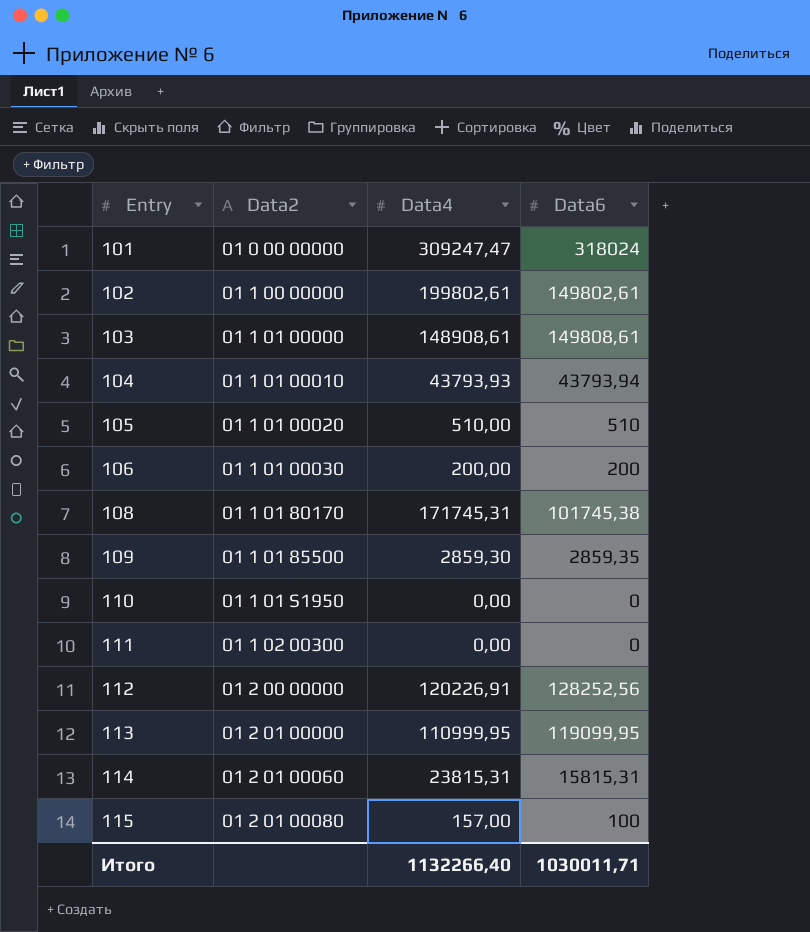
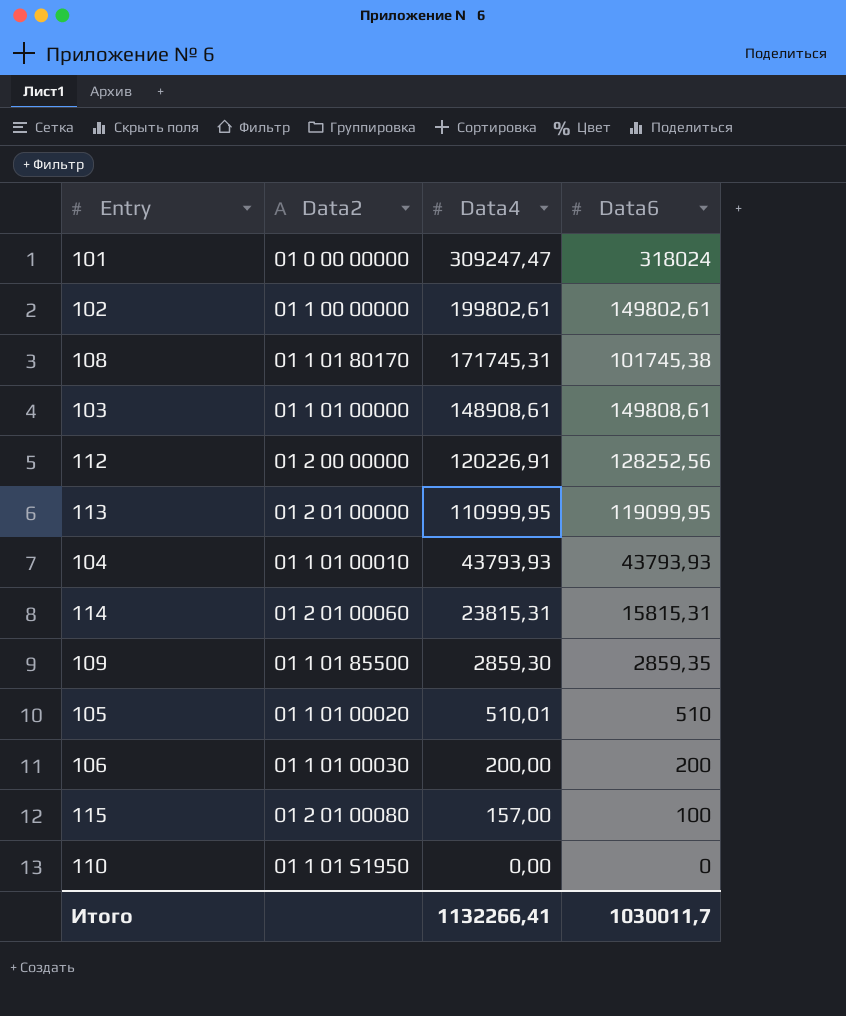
row order: Entry ascending -> Data4 descending
row 111: 01 1 02 00300 | 0,00 | 0 -> none
104 | Data6: 43793,94 -> 43793,93
105 | Data4: 510,00 -> 510,01
Итого | Data4: 1132266,40 -> 1132266,41
Итого | Data6: 1030011,71 -> 1030011,7

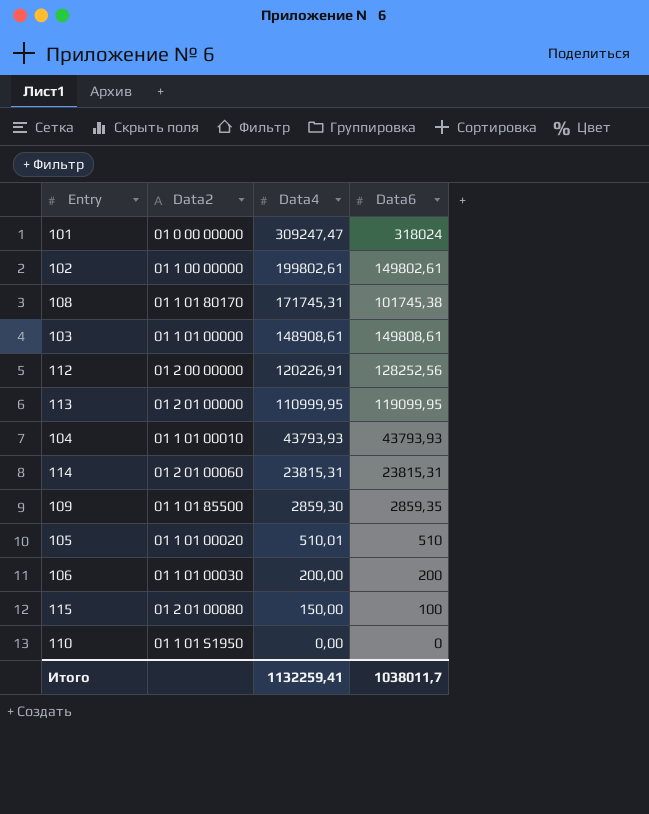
114 | Data6: 15815,31 -> 23815,31
115 | Data4: 157,00 -> 150,00
Итого | Data4: 1132266,41 -> 1132259,41
Итого | Data6: 1030011,7 -> 1038011,7

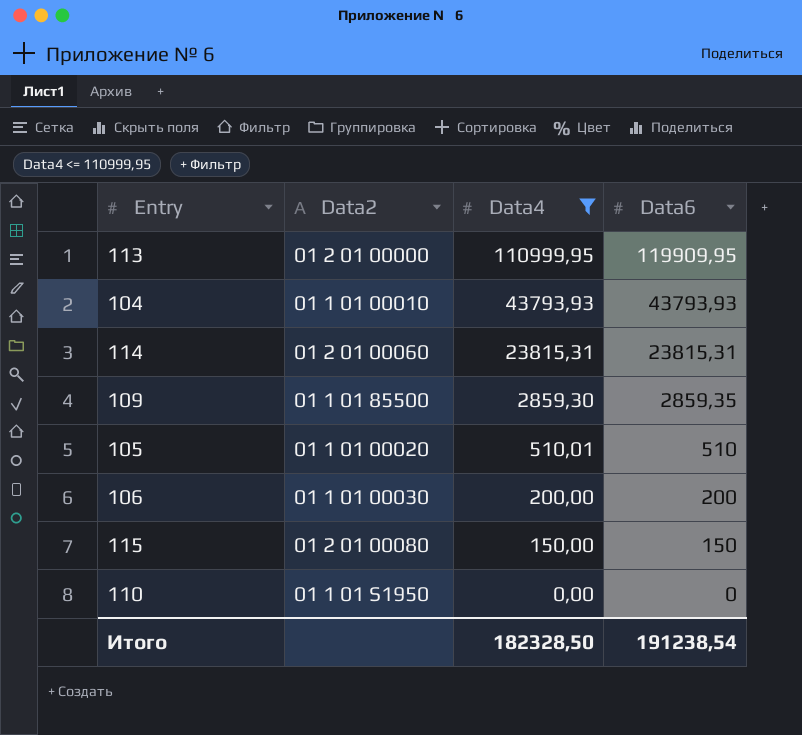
filter: none -> Data4 <= 110999,95
113 | Data6: 119099,95 -> 119909,95
115 | Data6: 100 -> 150
Итого | Data4: 1132259,41 -> 182328,50
Итого | Data6: 1038011,7 -> 191238,54

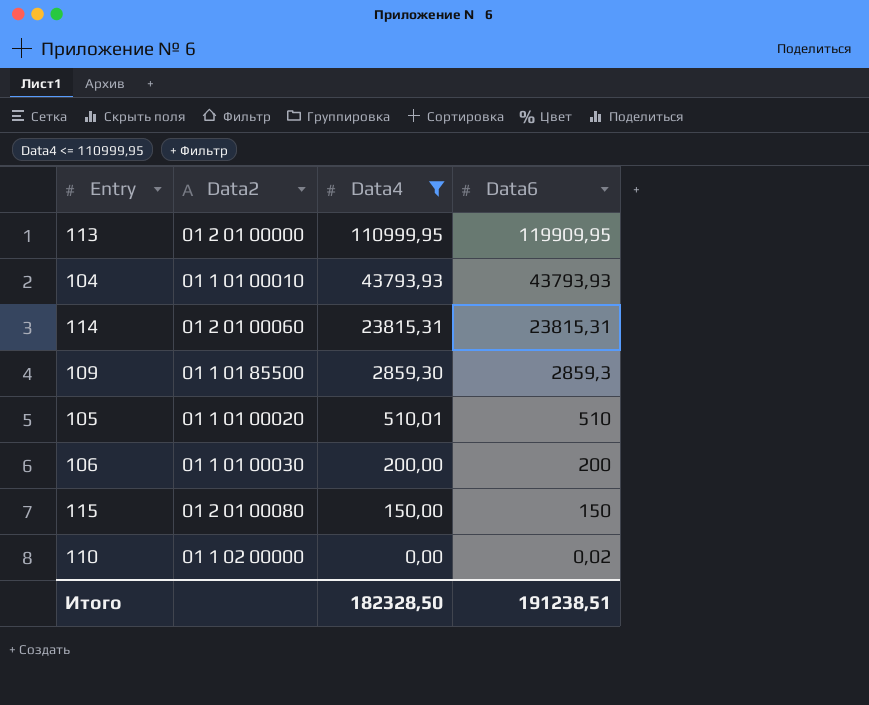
109 | Data6: 2859,35 -> 2859,3
110 | Data2: 01 1 01 S1950 -> 01 1 02 00000
110 | Data6: 0 -> 0,02
Итого | Data6: 191238,54 -> 191238,51

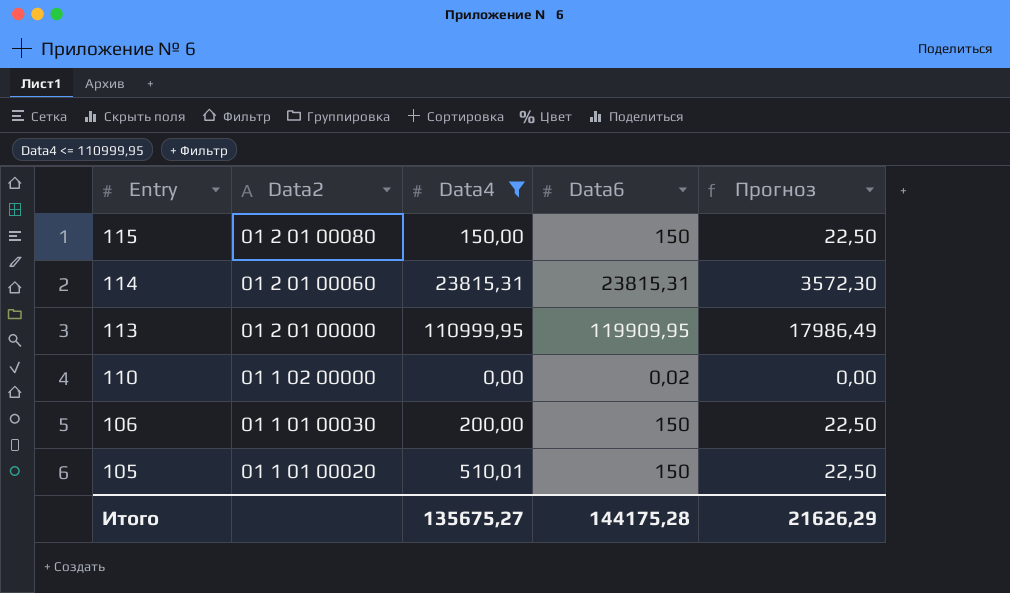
row order: Data4 descending -> Entry descending
column Прогноз | formula: none -> [Data6] * 0,15
row 104: 01 1 01 00010 | 43793,93 | 43793,93 -> none
row 109: 01 1 01 85500 | 2859,30 | 2859,3 -> none
106 | Data6: 200 -> 150
105 | Data6: 510 -> 150
Итого | Data4: 182328,50 -> 135675,27
Итого | Data6: 191238,51 -> 144175,28

